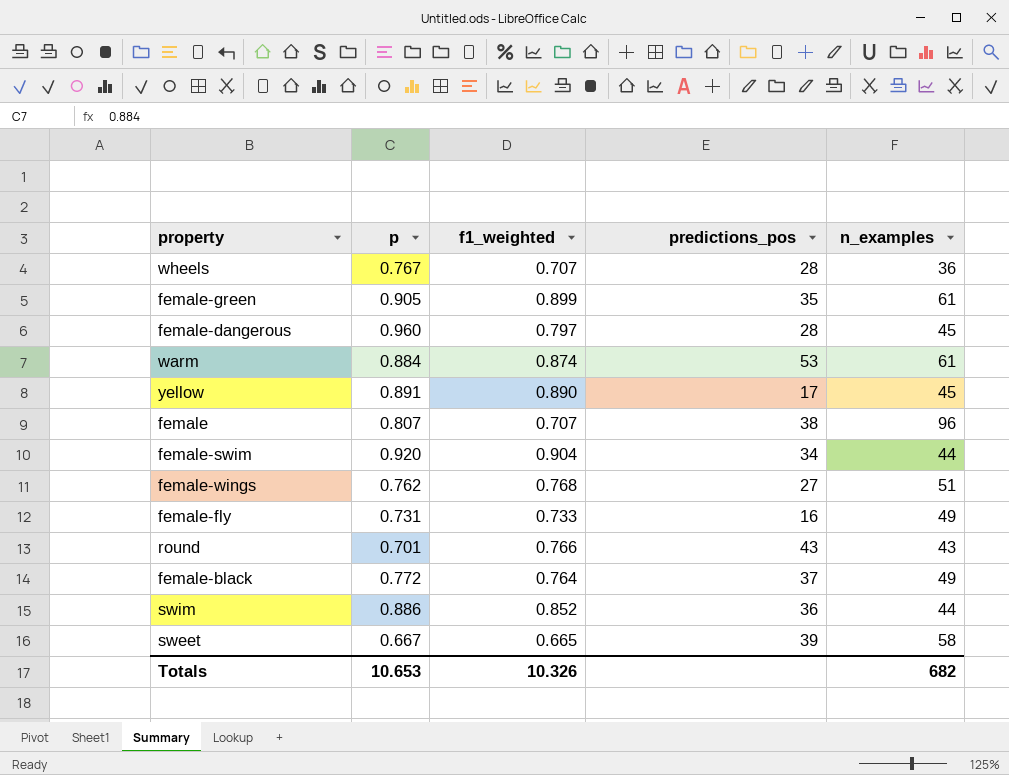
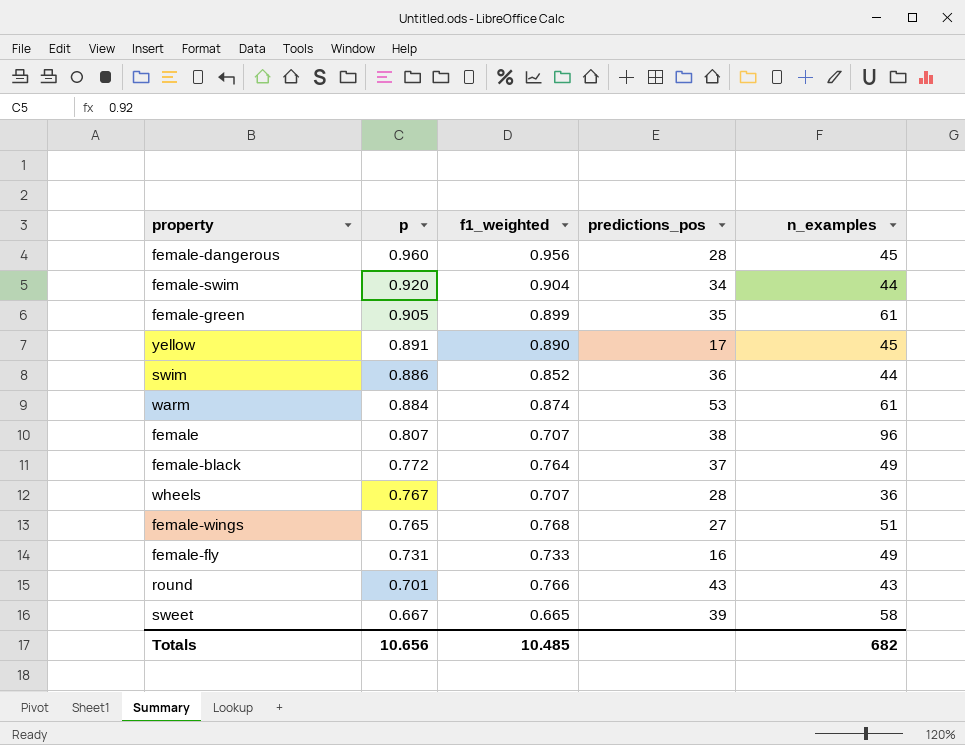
row order: none -> p descending
female-dangerous | f1_weighted: 0.797 -> 0.956
female-wings | p: 0.762 -> 0.765
Totals | p: 10.653 -> 10.656
Totals | f1_weighted: 10.326 -> 10.485

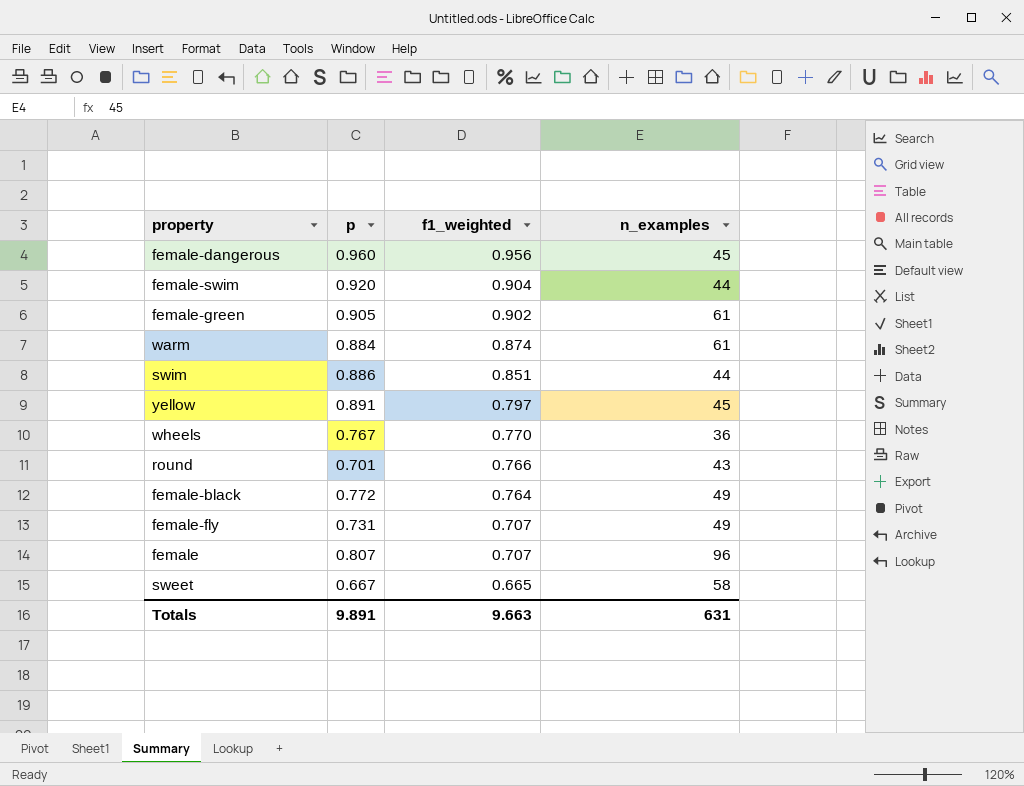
row order: p descending -> f1_weighted descending
column predictions_pos | position: 4 -> none
row female-wings: 0.765 | 0.768 | 27 | 51 -> none
female-green | f1_weighted: 0.899 -> 0.902
swim | f1_weighted: 0.852 -> 0.851
yellow | f1_weighted: 0.890 -> 0.797
wheels | f1_weighted: 0.707 -> 0.770
female-fly | f1_weighted: 0.733 -> 0.707
Totals | p: 10.656 -> 9.891
Totals | f1_weighted: 10.485 -> 9.663
Totals | n_examples: 682 -> 631

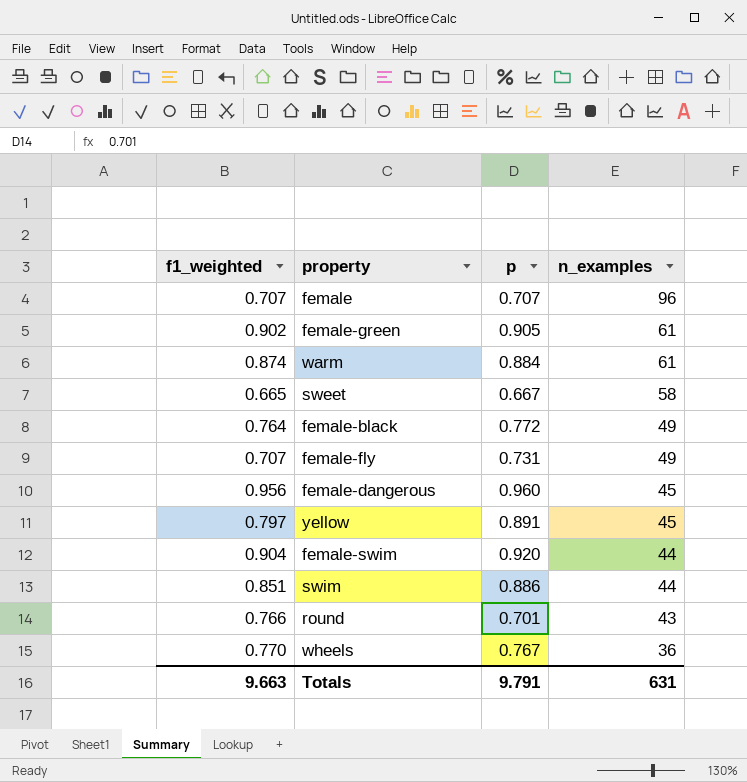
row order: f1_weighted descending -> n_examples descending
column f1_weighted | position: 3 -> 1
female | p: 0.807 -> 0.707
Totals | p: 9.891 -> 9.791

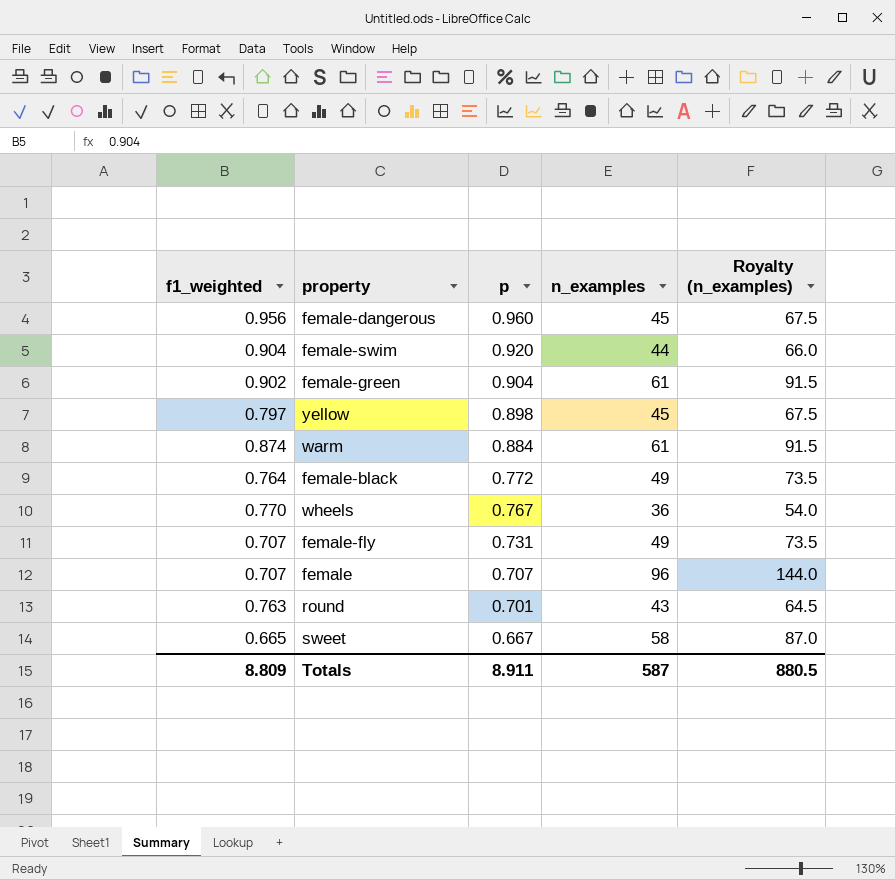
row order: n_examples descending -> p descending
column Royalty (n_examples) | formula: none -> [n_examples] * 1.5
row swim: 0.851 | 0.886 | 44 -> none
female-green | p: 0.905 -> 0.904
yellow | p: 0.891 -> 0.898
round | f1_weighted: 0.766 -> 0.763
Totals | f1_weighted: 9.663 -> 8.809
Totals | p: 9.791 -> 8.911
Totals | n_examples: 631 -> 587

